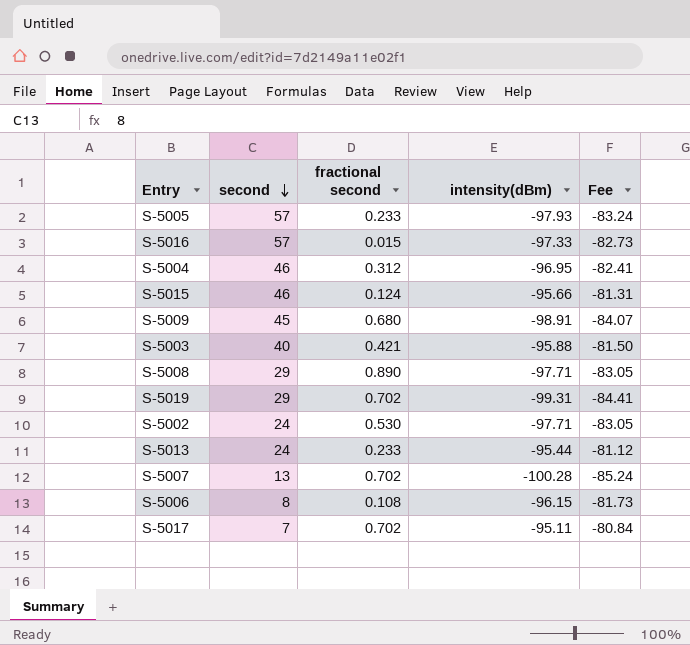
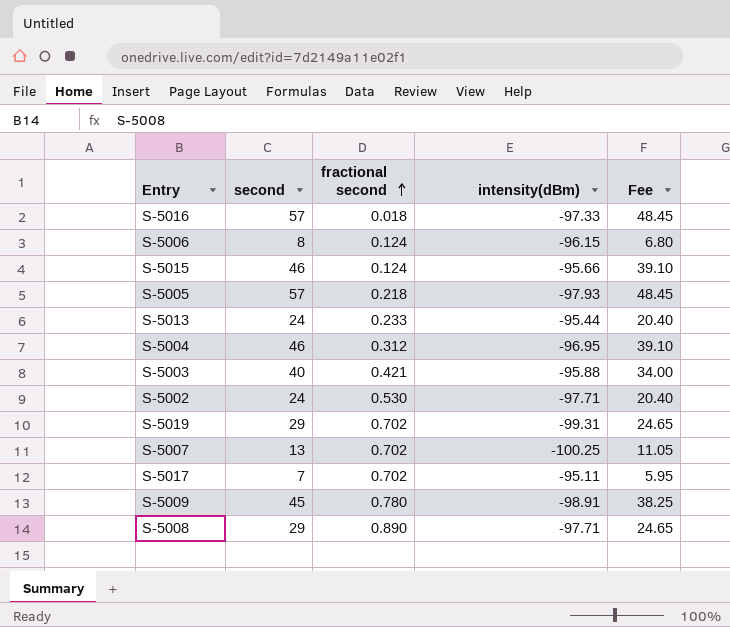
row order: second descending -> fractional second ascending
column Fee | formula: [intensity(dBm)] * 0.85 -> [second] * 0.85
S-5016 | fractional second: 0.015 -> 0.018
S-5006 | fractional second: 0.108 -> 0.124
S-5005 | fractional second: 0.233 -> 0.218
S-5007 | intensity(dBm): -100.28 -> -100.25
S-5009 | fractional second: 0.680 -> 0.780

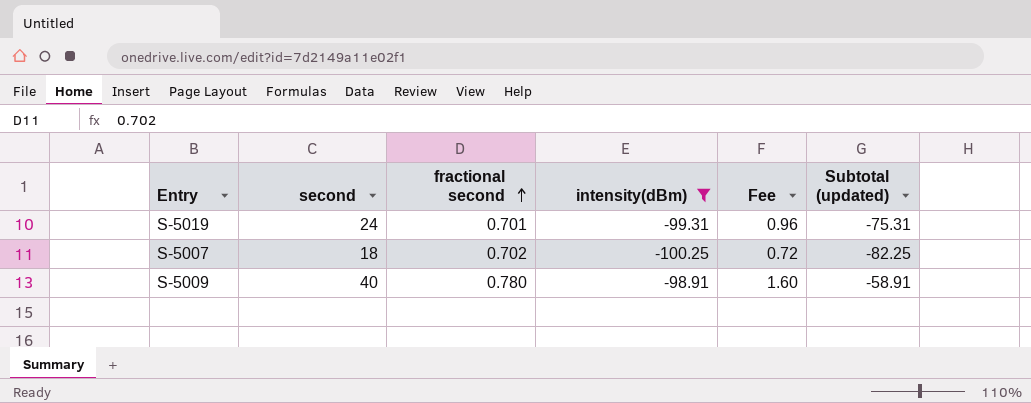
filter: none -> intensity(dBm) <= -98.91
column Fee | formula: [second] * 0.85 -> [second] * 0.04
column Subtotal (updated) | formula: none -> [second] + [intensity(dBm)]
S-5019 | second: 29 -> 24
S-5019 | fractional second: 0.702 -> 0.701
S-5007 | second: 13 -> 18
S-5009 | second: 45 -> 40

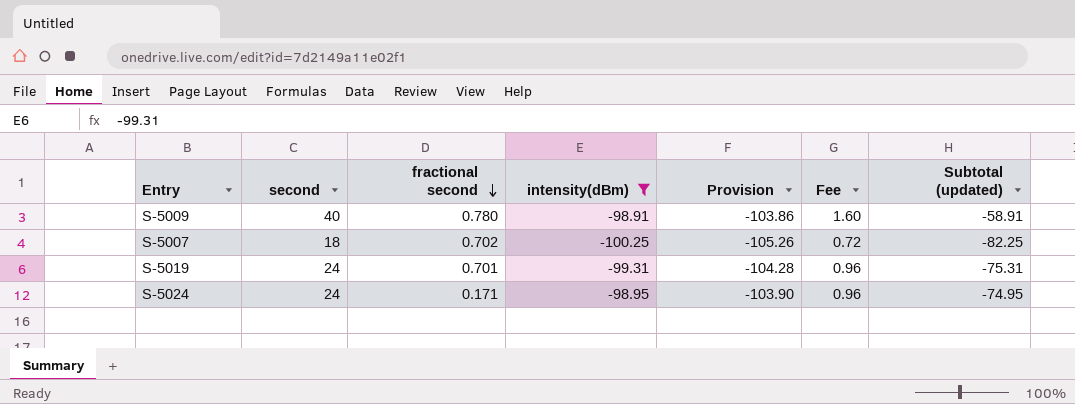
row order: fractional second ascending -> fractional second descending
column Provision | formula: none -> [intensity(dBm)] * 1.05
row S-5024: none -> 24 | 0.171 | -98.95 | -103.90 | 0.96 | -74.95

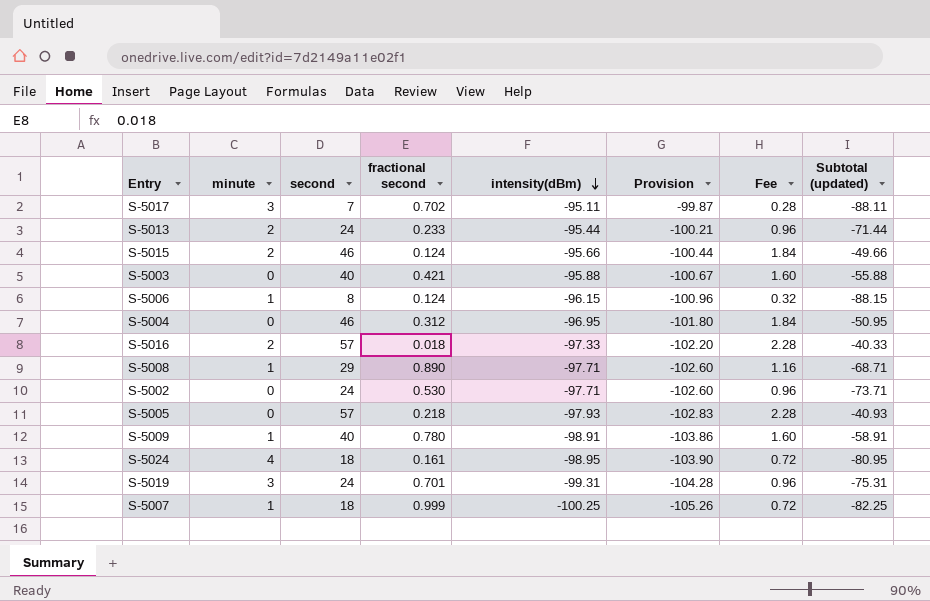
filter: intensity(dBm) <= -98.91 -> none
row order: fractional second descending -> intensity(dBm) descending
column minute | position: none -> 2
S-5024 | second: 24 -> 18
S-5024 | fractional second: 0.171 -> 0.161
S-5024 | Fee: 0.96 -> 0.72
S-5024 | Subtotal (updated): -74.95 -> -80.95
S-5007 | fractional second: 0.702 -> 0.999

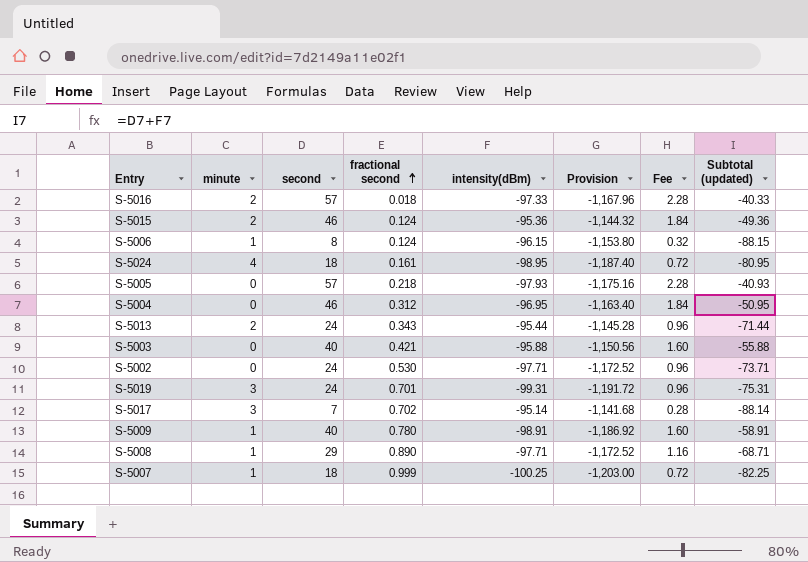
row order: intensity(dBm) descending -> fractional second ascending
column Provision | formula: [intensity(dBm)] * 1.05 -> [intensity(dBm)] * 12
S-5015 | intensity(dBm): -95.66 -> -95.36
S-5015 | Subtotal (updated): -49.66 -> -49.36
S-5013 | fractional second: 0.233 -> 0.343
S-5017 | intensity(dBm): -95.11 -> -95.14
S-5017 | Subtotal (updated): -88.11 -> -88.14

